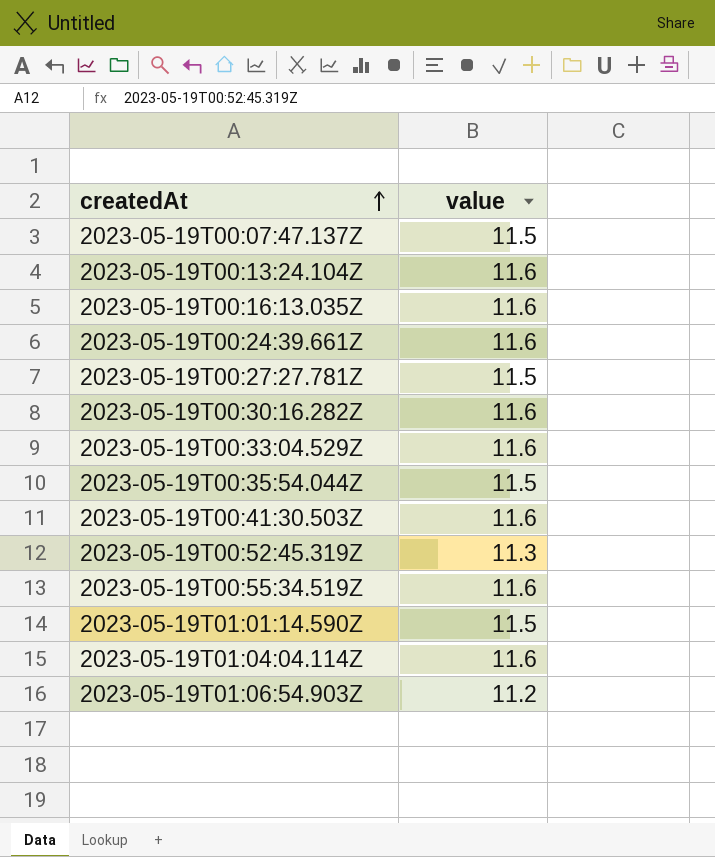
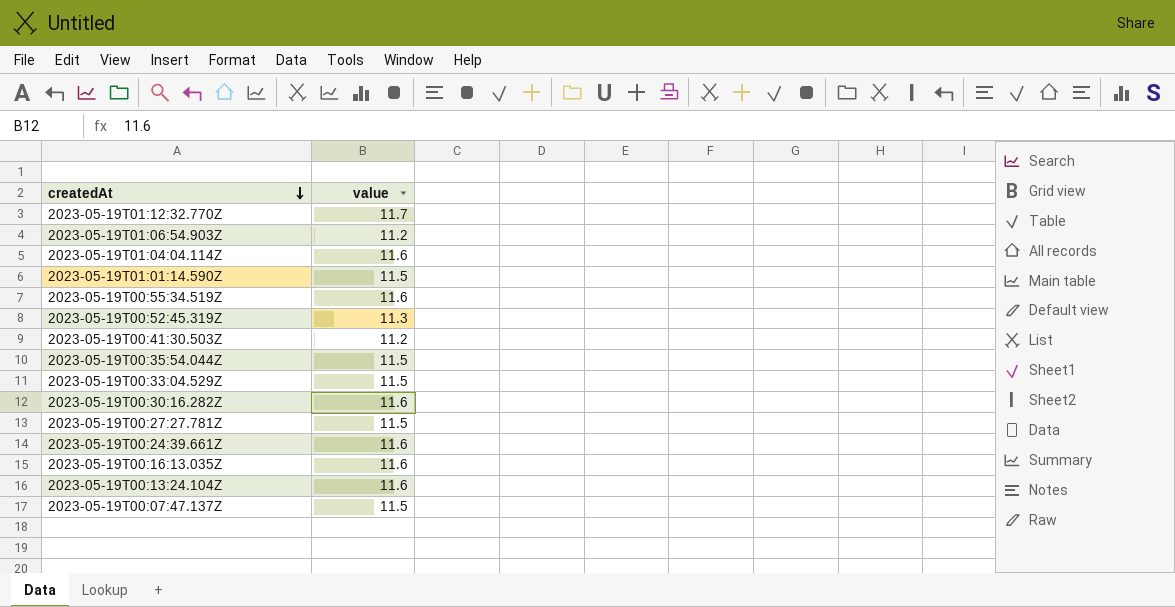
row order: createdAt ascending -> createdAt descending
row 2023-05-19T01:12:32.770Z: none -> 11.7
2023-05-19T00:41:30.503Z | value: 11.6 -> 11.2
2023-05-19T00:33:04.529Z | value: 11.6 -> 11.5

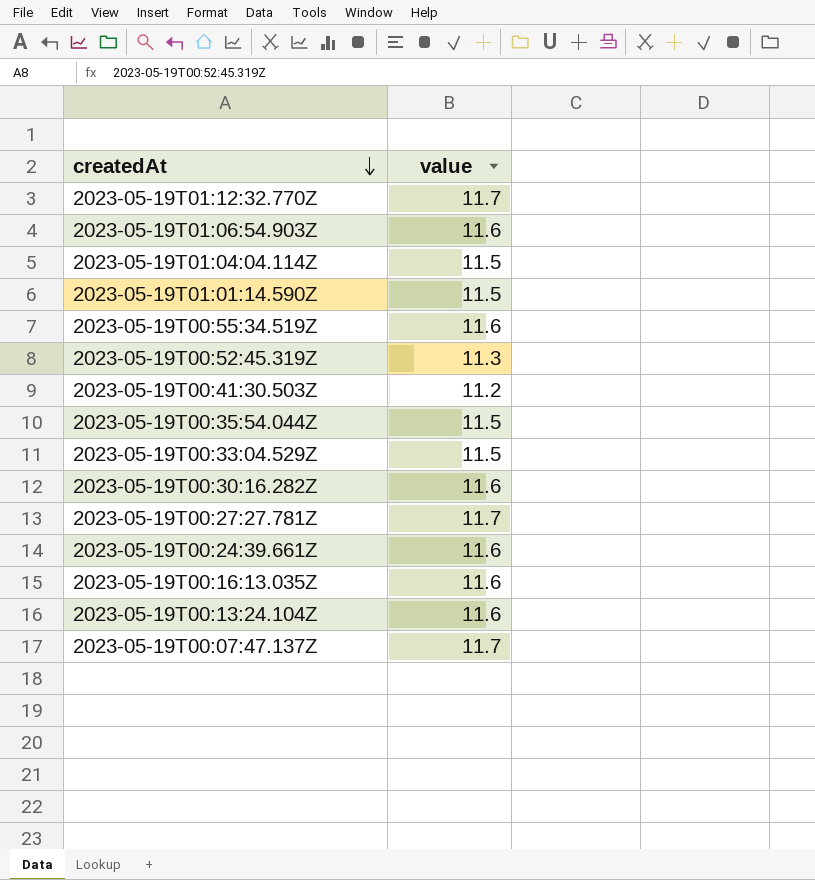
2023-05-19T01:06:54.903Z | value: 11.2 -> 11.6
2023-05-19T01:04:04.114Z | value: 11.6 -> 11.5
2023-05-19T00:27:27.781Z | value: 11.5 -> 11.7
2023-05-19T00:07:47.137Z | value: 11.5 -> 11.7

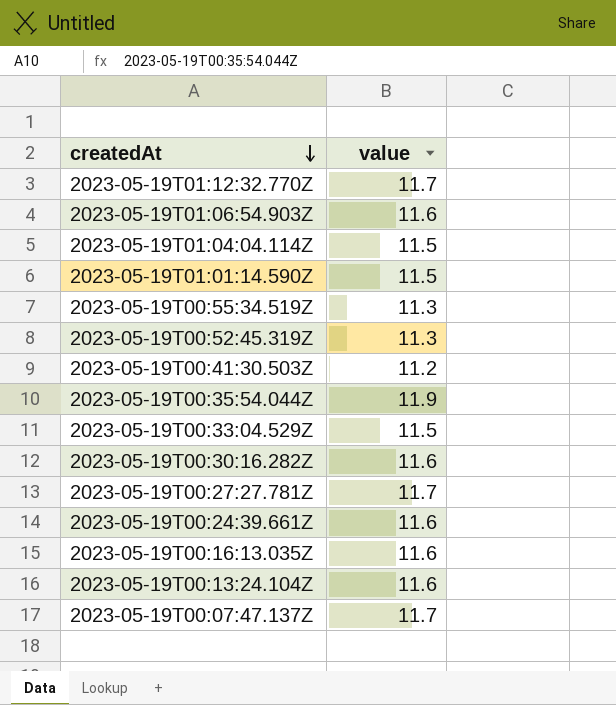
2023-05-19T00:55:34.519Z | value: 11.6 -> 11.3
2023-05-19T00:35:54.044Z | value: 11.5 -> 11.9

